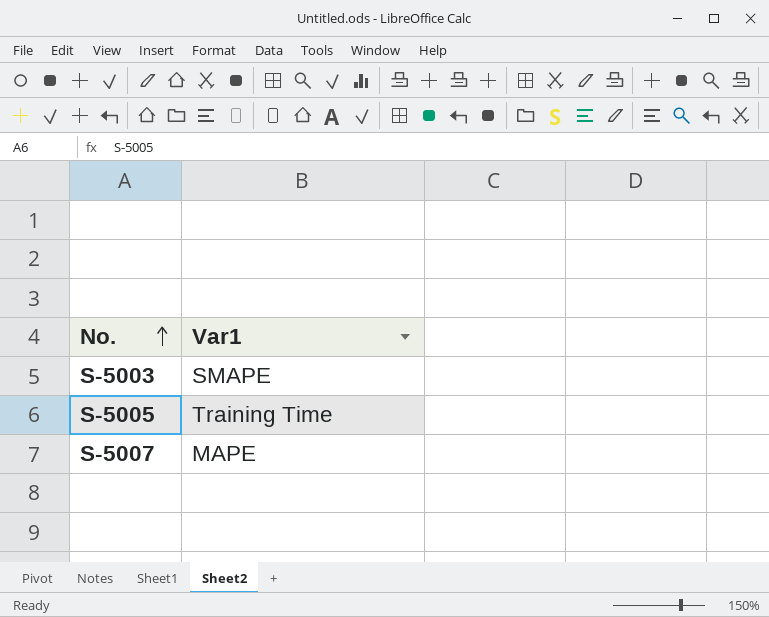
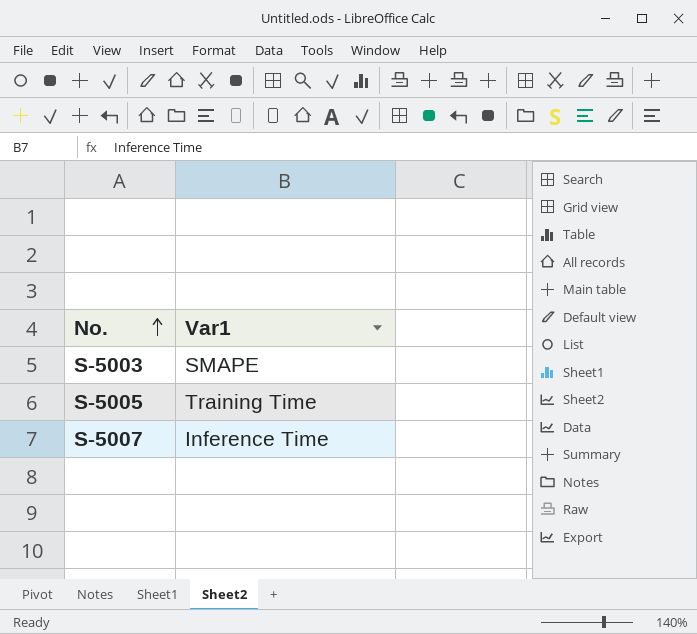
S-5007 | Var1: MAPE -> Inference Time

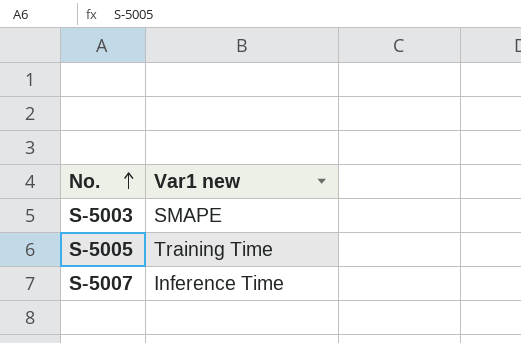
column name: Var1 -> Var1 new

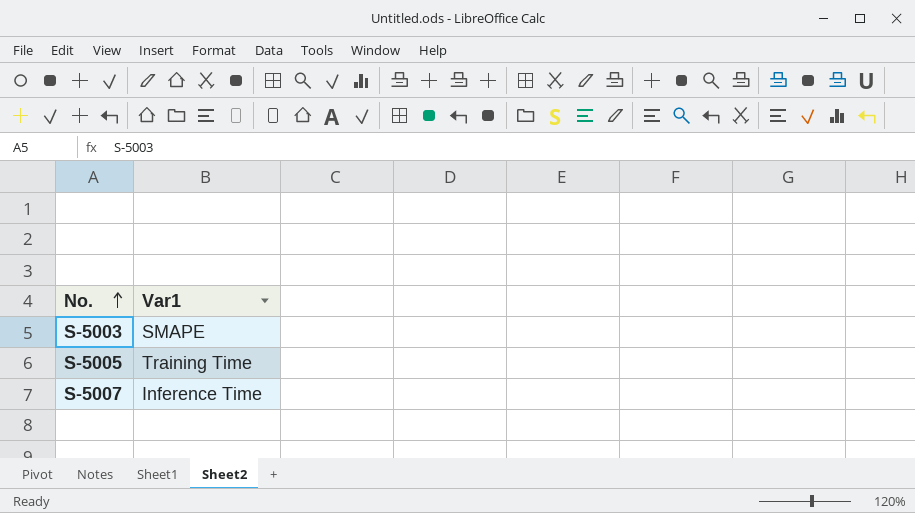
column name: Var1 new -> Var1

